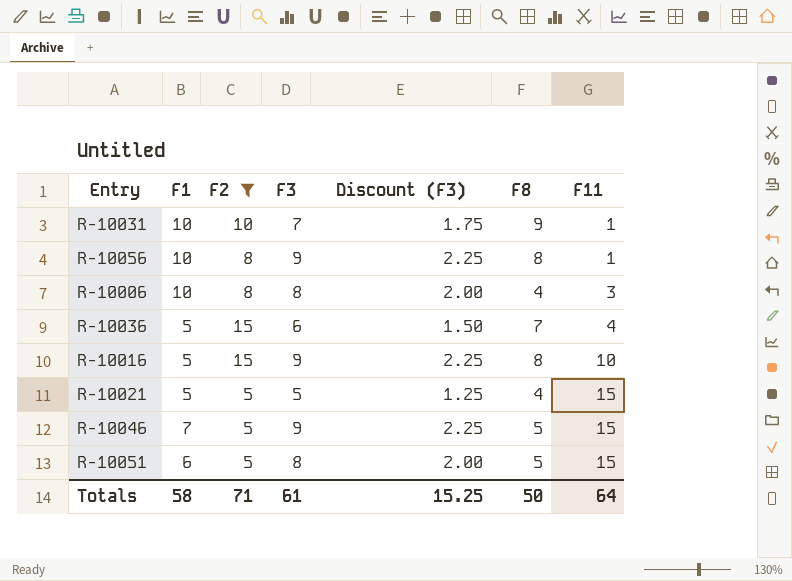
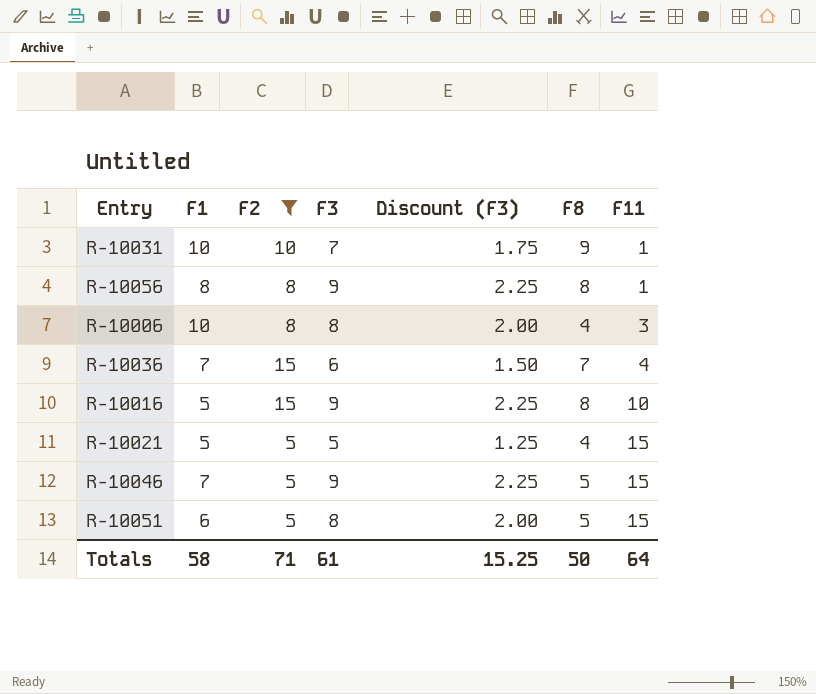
R-10056 | F1: 10 -> 8
R-10036 | F1: 5 -> 7

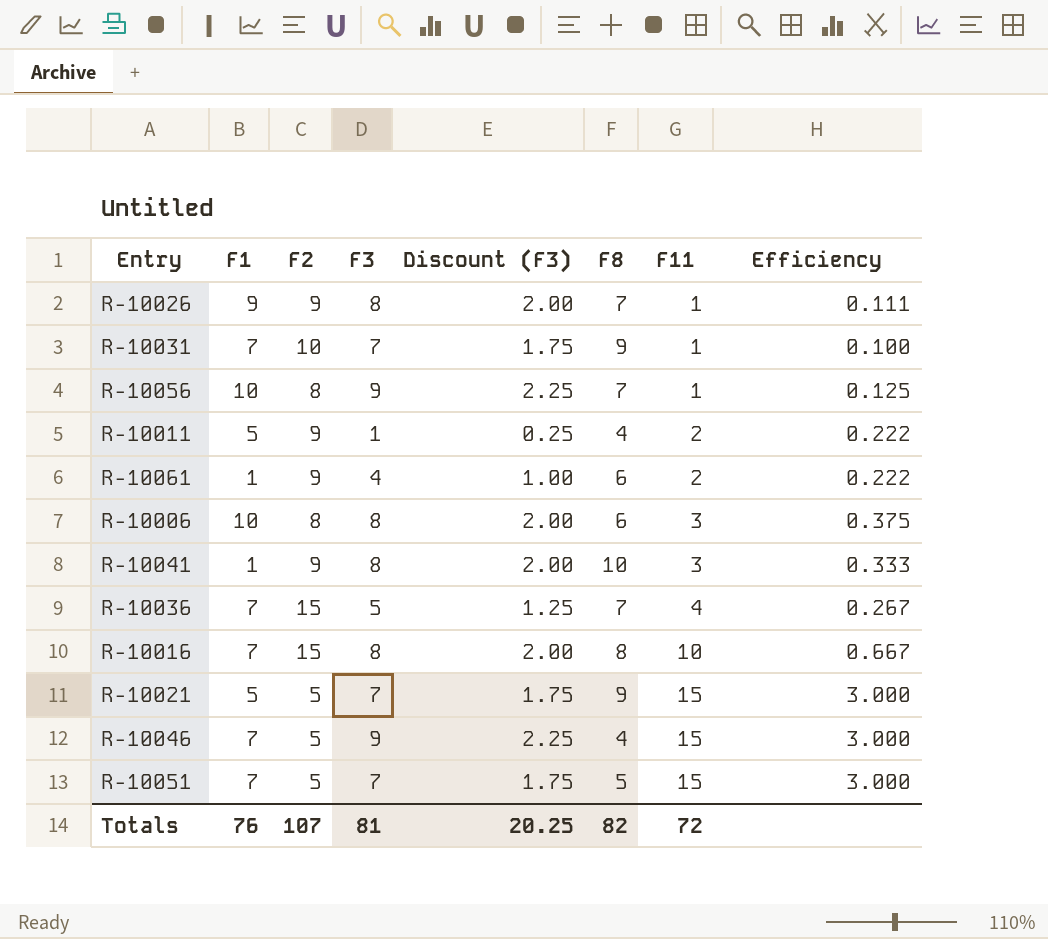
filter: F2 != 9 -> none
column Efficiency | formula: none -> [F11] / [F2]
R-10031 | F1: 10 -> 7
R-10056 | F1: 8 -> 10
R-10056 | F8: 8 -> 7
R-10006 | F8: 4 -> 6
R-10036 | F3: 6 -> 5
R-10036 | Discount (F3): 1.50 -> 1.25
R-10016 | F1: 5 -> 7
R-10016 | F3: 9 -> 8
R-10016 | Discount (F3): 2.25 -> 2.00
R-10021 | F3: 5 -> 7
R-10021 | Discount (F3): 1.25 -> 1.75
R-10021 | F8: 4 -> 9
R-10046 | F8: 5 -> 4
R-10051 | F1: 6 -> 7
R-10051 | F3: 8 -> 7
R-10051 | Discount (F3): 2.00 -> 1.75
Totals | F1: 58 -> 76
Totals | F2: 71 -> 107
Totals | F3: 61 -> 81
Totals | Discount (F3): 15.25 -> 20.25
Totals | F8: 50 -> 82
Totals | F11: 64 -> 72

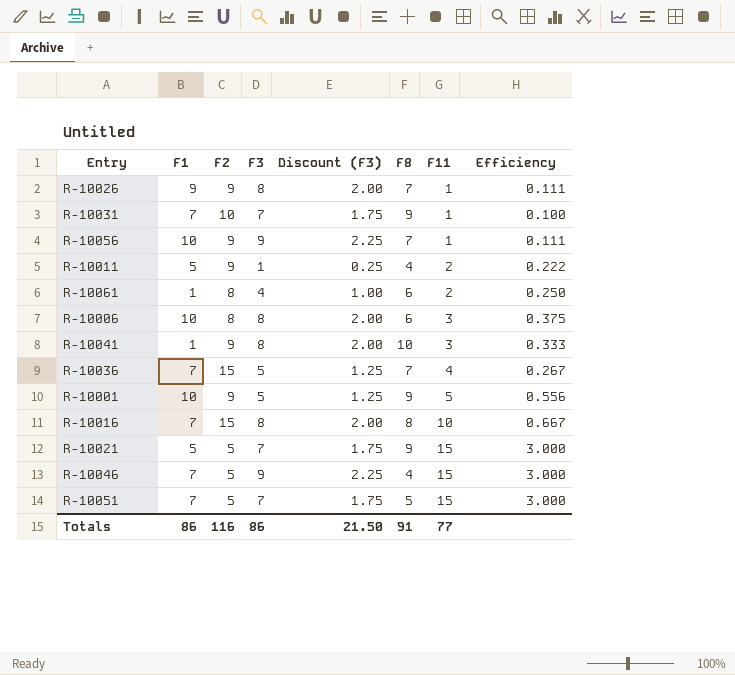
R-10056 | F2: 8 -> 9
R-10056 | Efficiency: 0.125 -> 0.111
R-10061 | F2: 9 -> 8
R-10061 | Efficiency: 0.222 -> 0.250
row R-10001: none -> 10 | 9 | 5 | 1.25 | 9 | 5 | 0.556
Totals | F1: 76 -> 86
Totals | F2: 107 -> 116
Totals | F3: 81 -> 86
Totals | Discount (F3): 20.25 -> 21.50
Totals | F8: 82 -> 91
Totals | F11: 72 -> 77

